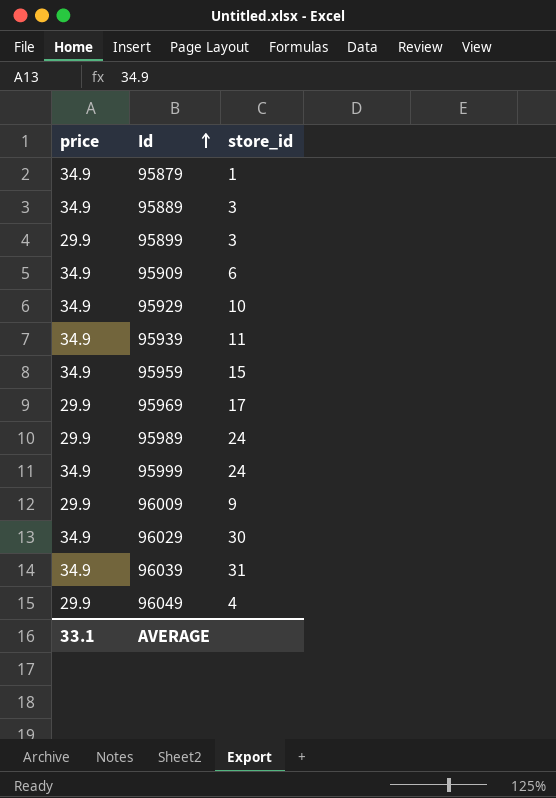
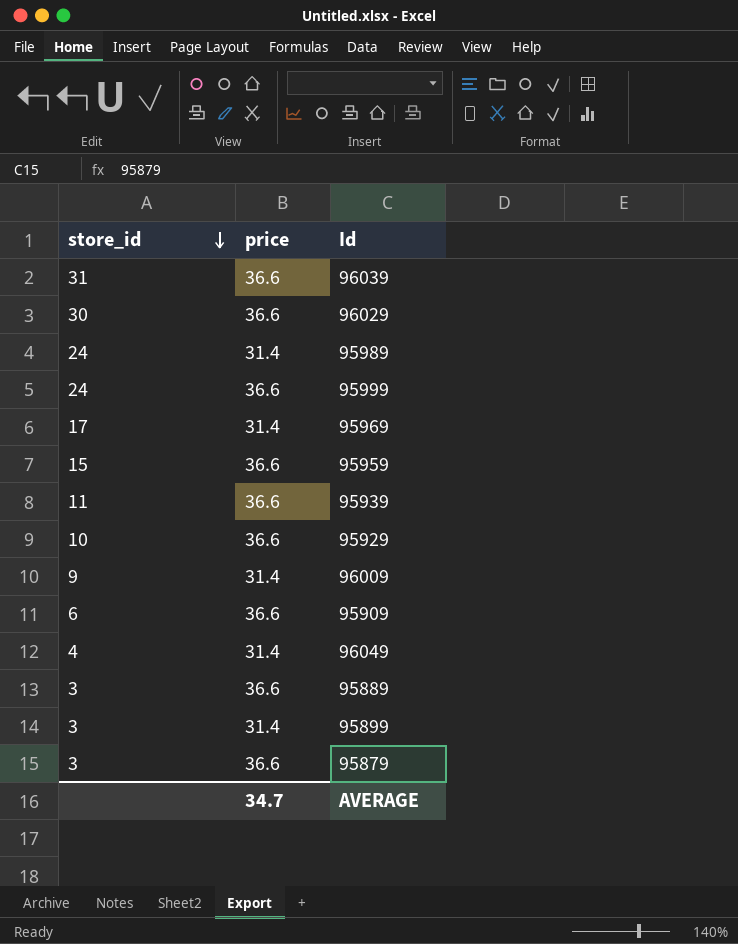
row order: Id ascending -> store_id descending
column store_id | position: 3 -> 1
96039 | price: 34.9 -> 36.6
96029 | price: 34.9 -> 36.6
95989 | price: 29.9 -> 31.4
95999 | price: 34.9 -> 36.6
95969 | price: 29.9 -> 31.4
95959 | price: 34.9 -> 36.6
95939 | price: 34.9 -> 36.6
95929 | price: 34.9 -> 36.6
96009 | price: 29.9 -> 31.4
95909 | price: 34.9 -> 36.6
96049 | price: 29.9 -> 31.4
95889 | price: 34.9 -> 36.6
95899 | price: 29.9 -> 31.4
95879 | store_id: 1 -> 3
95879 | price: 34.9 -> 36.6
AVERAGE | price: 33.1 -> 34.7

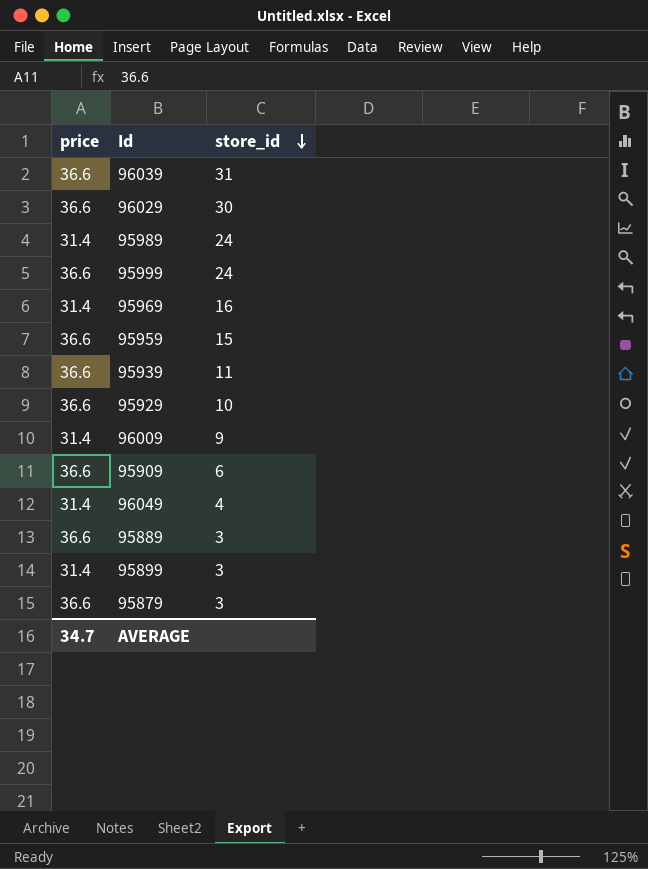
column store_id | position: 1 -> 3
95969 | store_id: 17 -> 16

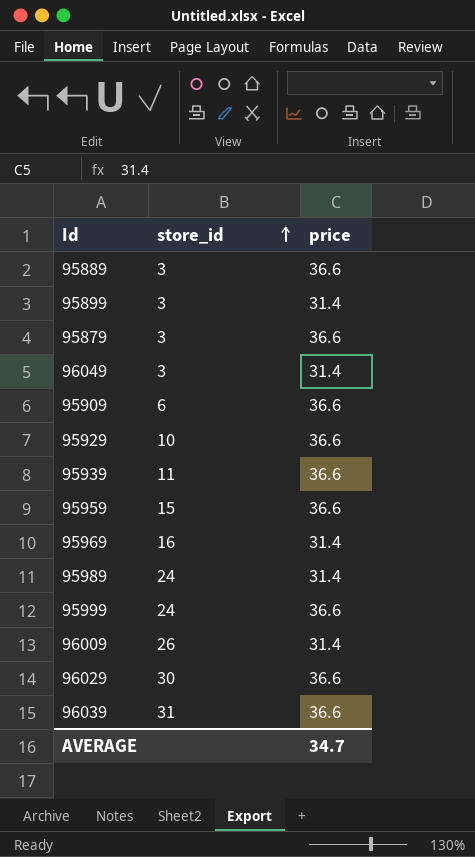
row order: store_id descending -> store_id ascending
column price | position: 1 -> 3
96049 | store_id: 4 -> 3
96009 | store_id: 9 -> 26

